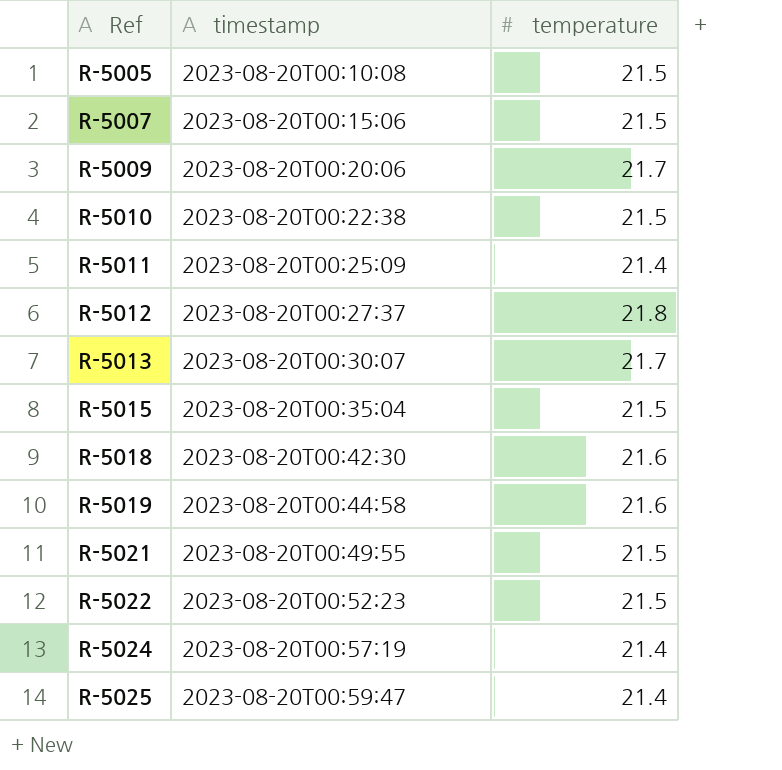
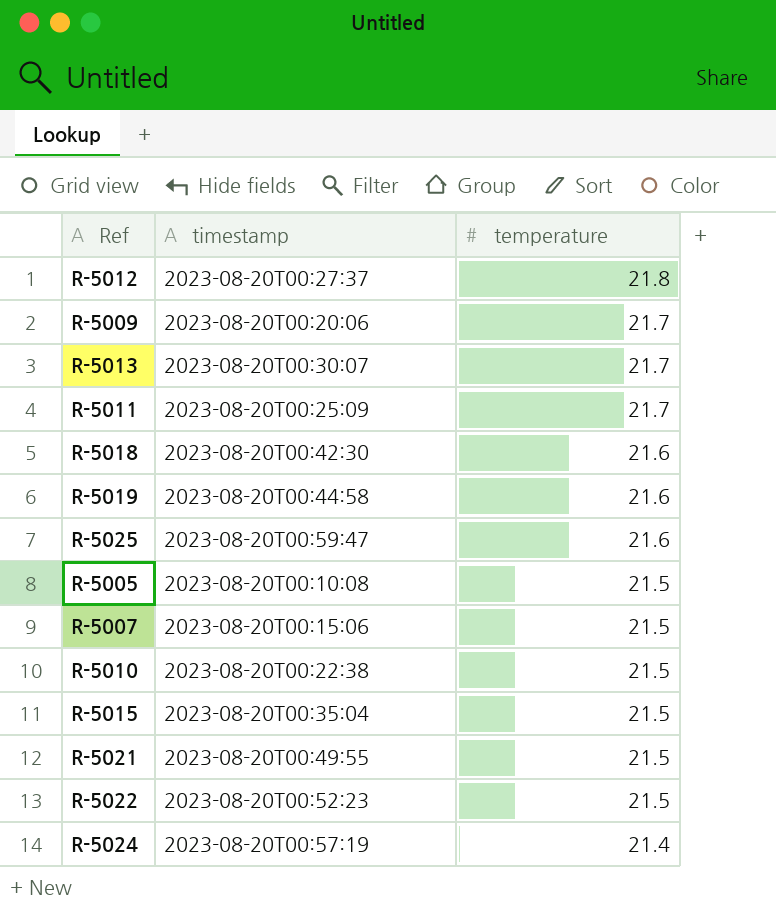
row order: Ref ascending -> temperature descending
R-5011 | temperature: 21.4 -> 21.7
R-5025 | temperature: 21.4 -> 21.6

